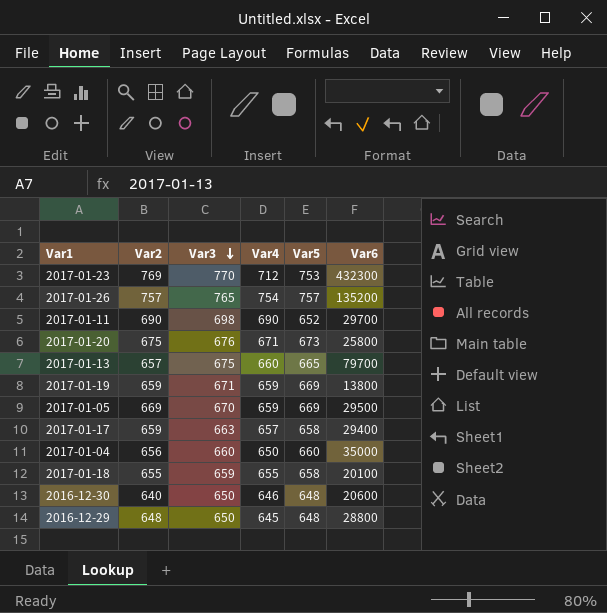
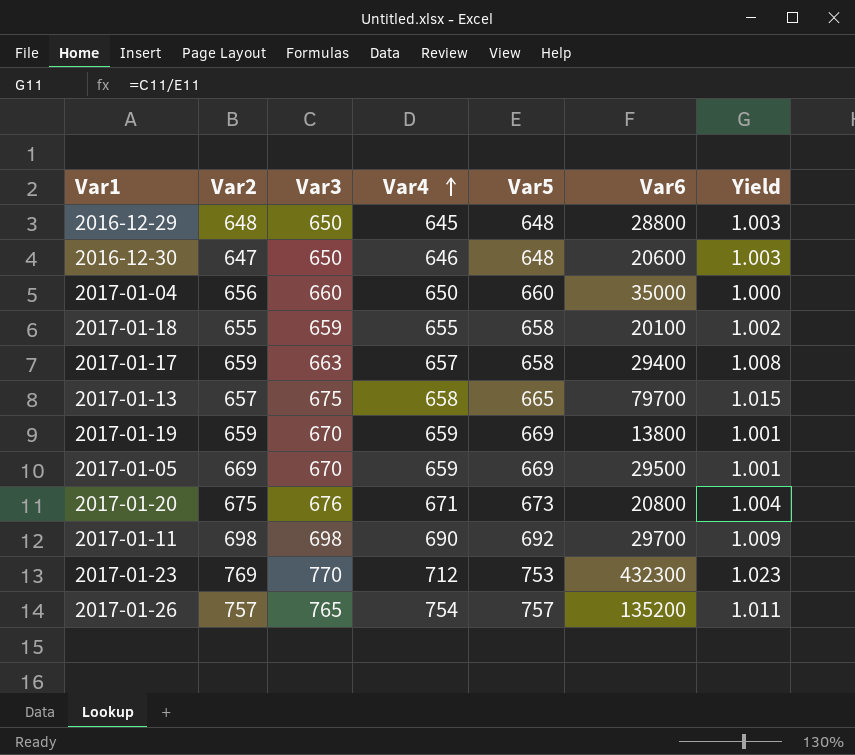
row order: Var3 descending -> Var4 ascending
column Yield | formula: none -> [Var3] / [Var5]
2016-12-30 | Var2: 640 -> 647
2017-01-13 | Var4: 660 -> 658
2017-01-19 | Var3: 671 -> 670
2017-01-20 | Var6: 25800 -> 20800
2017-01-11 | Var2: 690 -> 698
2017-01-11 | Var5: 652 -> 692

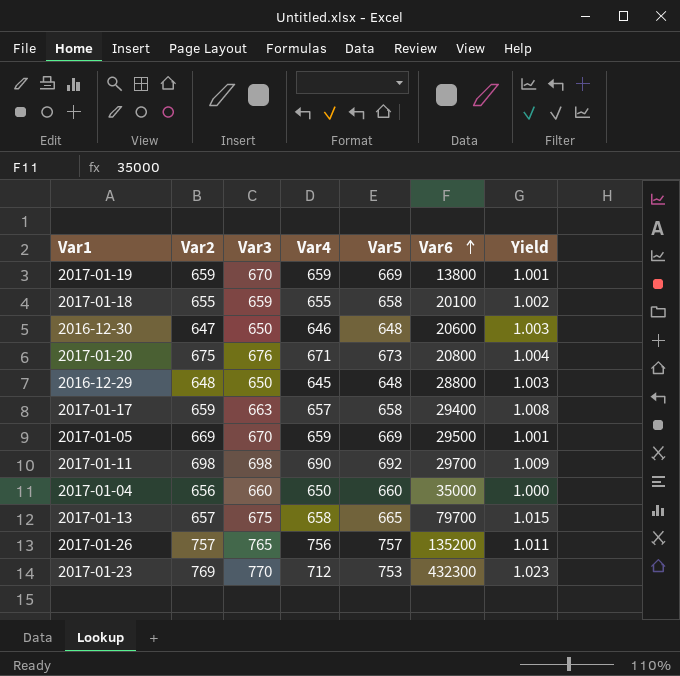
row order: Var4 ascending -> Var6 ascending
2017-01-26 | Var4: 754 -> 756

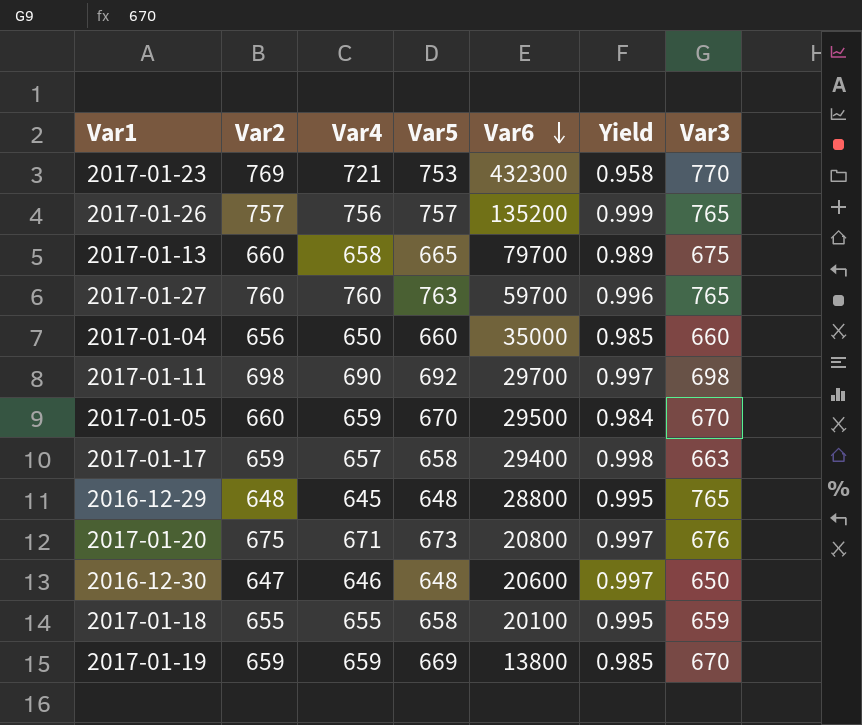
row order: Var6 ascending -> Var6 descending
column Yield | formula: [Var3] / [Var5] -> [Var4] / [Var5]
column Var3 | position: 3 -> 7
2017-01-23 | Var4: 712 -> 721
2017-01-13 | Var2: 657 -> 660
row 2017-01-27: none -> 760 | 760 | 763 | 59700 | 0.996 | 765
2017-01-05 | Var2: 669 -> 660
2017-01-05 | Var5: 669 -> 670
2016-12-29 | Var3: 650 -> 765

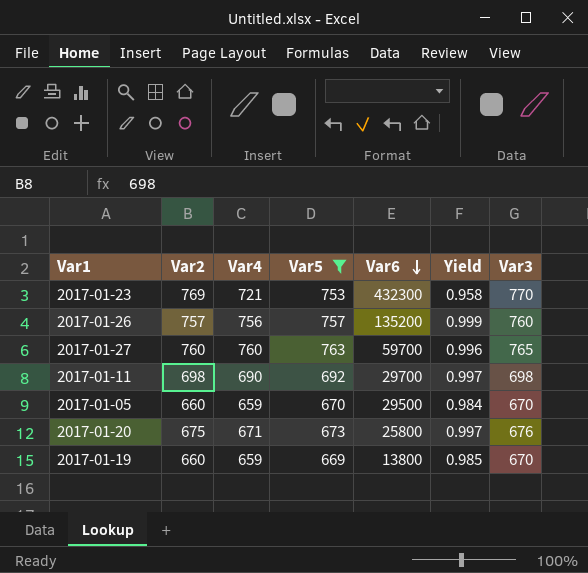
filter: none -> Var5 >= 669
2017-01-26 | Var3: 765 -> 760
2017-01-20 | Var6: 20800 -> 25800
2017-01-19 | Var2: 659 -> 660

